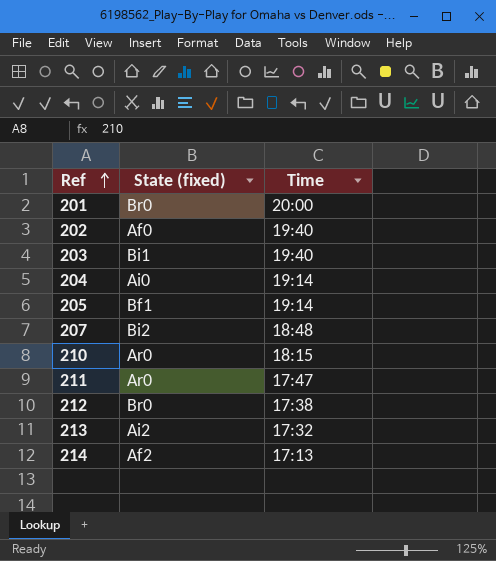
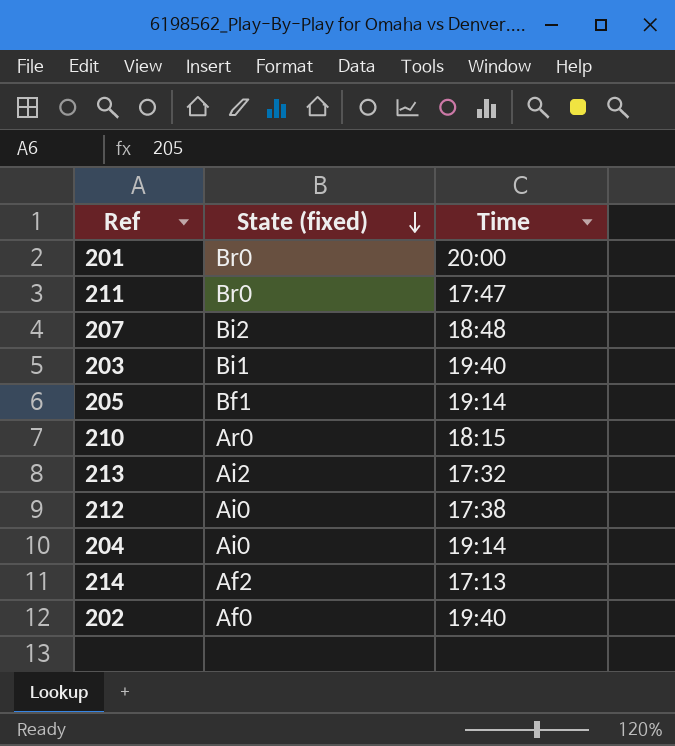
row order: Ref ascending -> State (fixed) descending
211 | State (fixed): Ar0 -> Br0
212 | State (fixed): Br0 -> Ai0

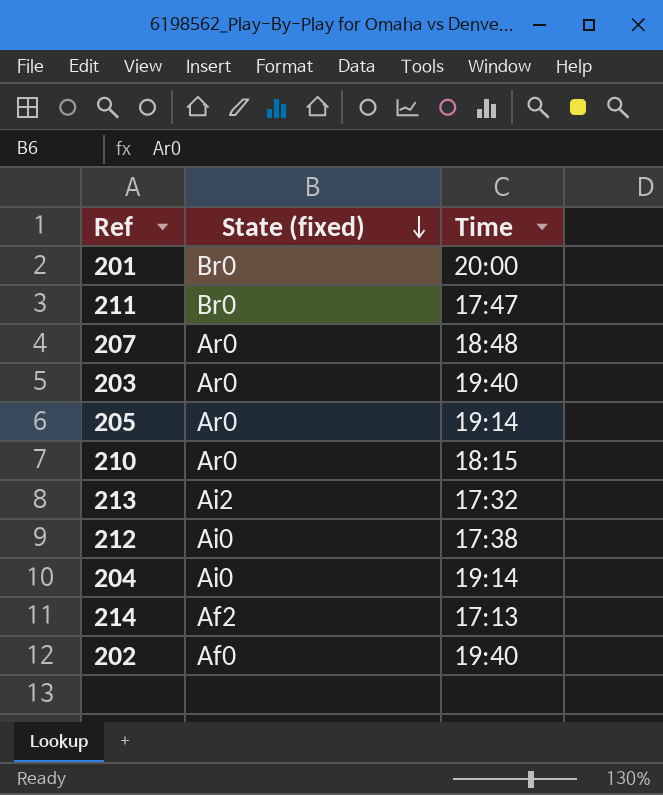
207 | State (fixed): Bi2 -> Ar0
203 | State (fixed): Bi1 -> Ar0
205 | State (fixed): Bf1 -> Ar0

